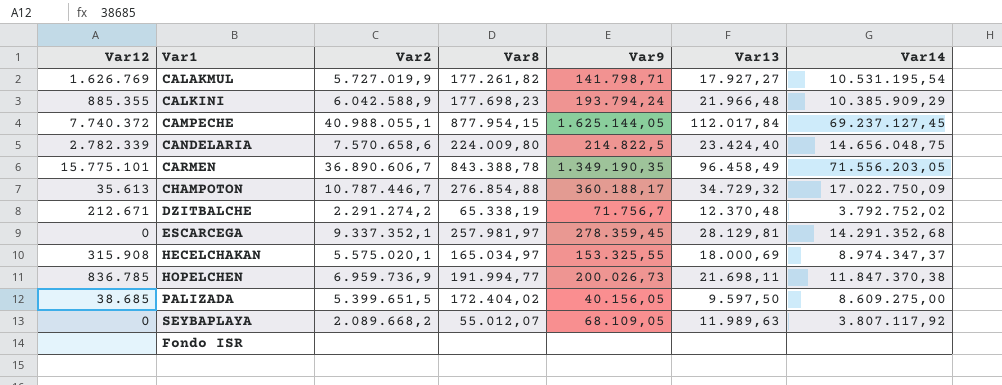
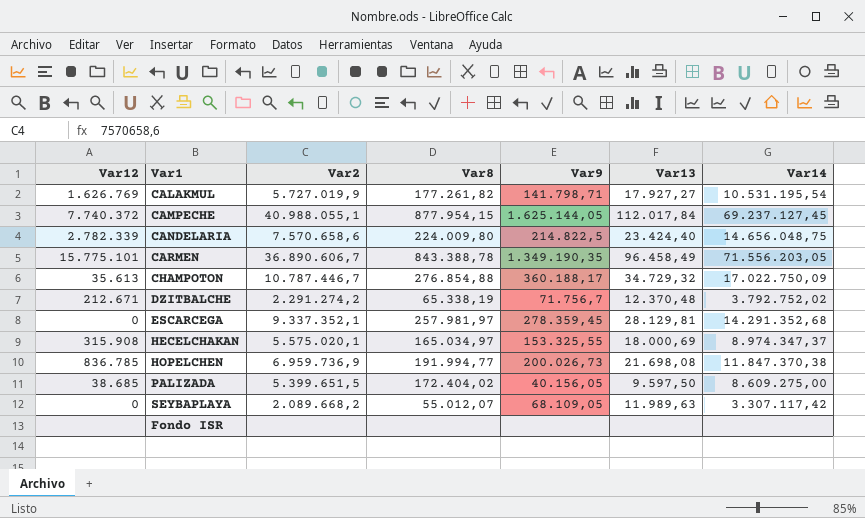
row CALKINI: 885.355 | 6.042.588,9 | 177.698,23 | 193.794,24 | 21.966,48 | 10.385.909,29 -> none
HOPELCHEN | Var13: 21.698,11 -> 21.698,08
SEYBAPLAYA | Var14: 3.807.117,92 -> 3.307.117,42

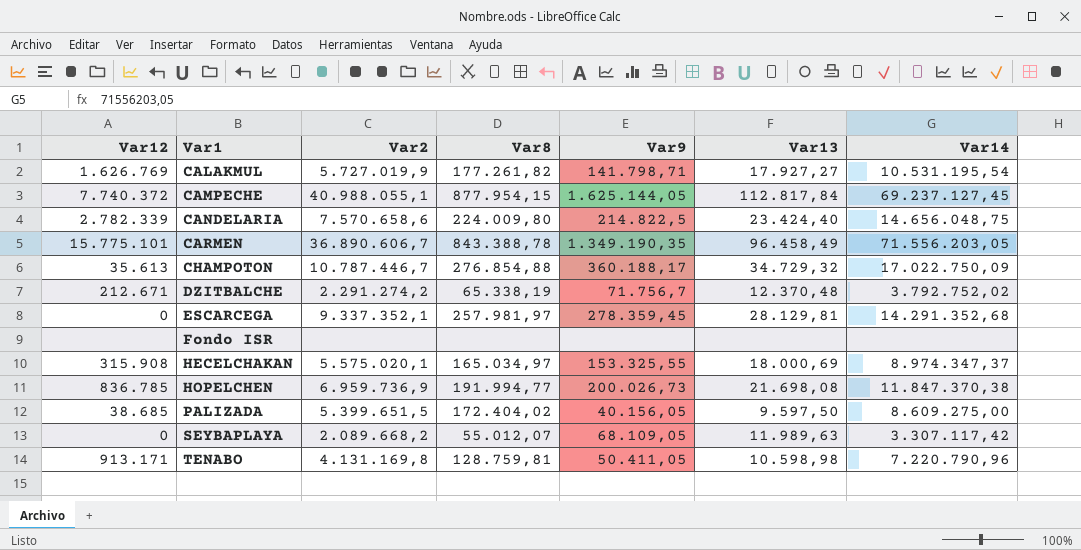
row order: none -> Var1 ascending
CAMPECHE | Var13: 112.017,84 -> 112.817,84
row TENABO: none -> 913.171 | 4.131.169,8 | 128.759,81 | 50.411,05 | 10.598,98 | 7.220.790,96

